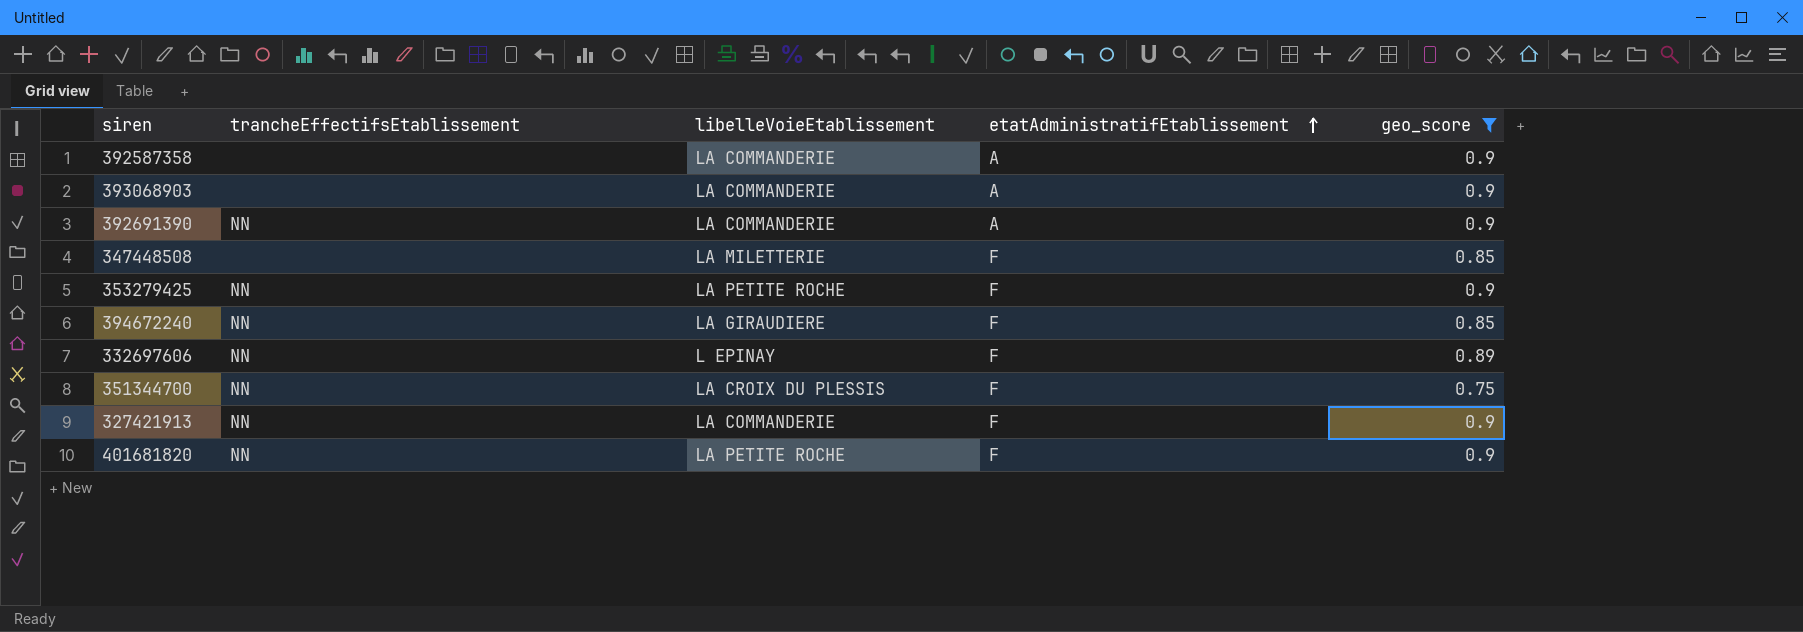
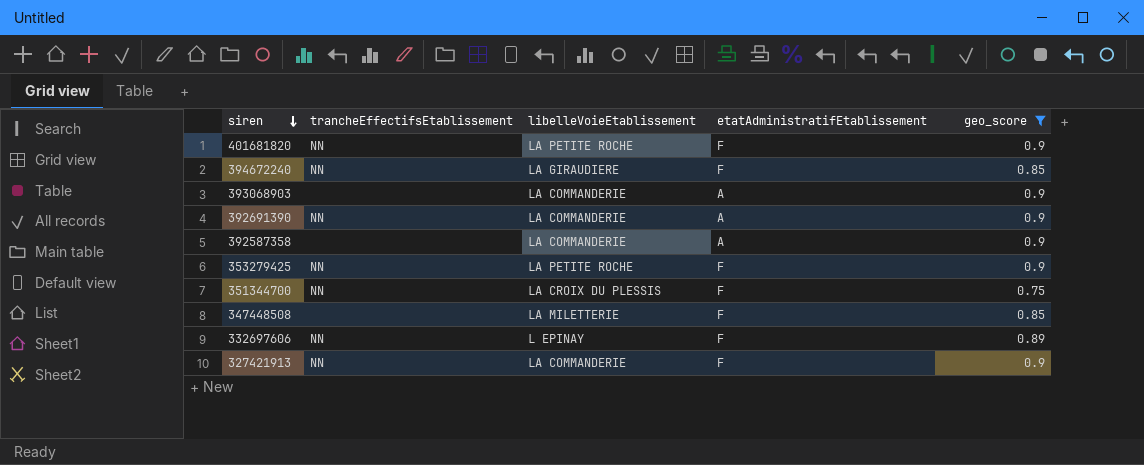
row order: etatAdministratifEtablissement ascending -> siren descending

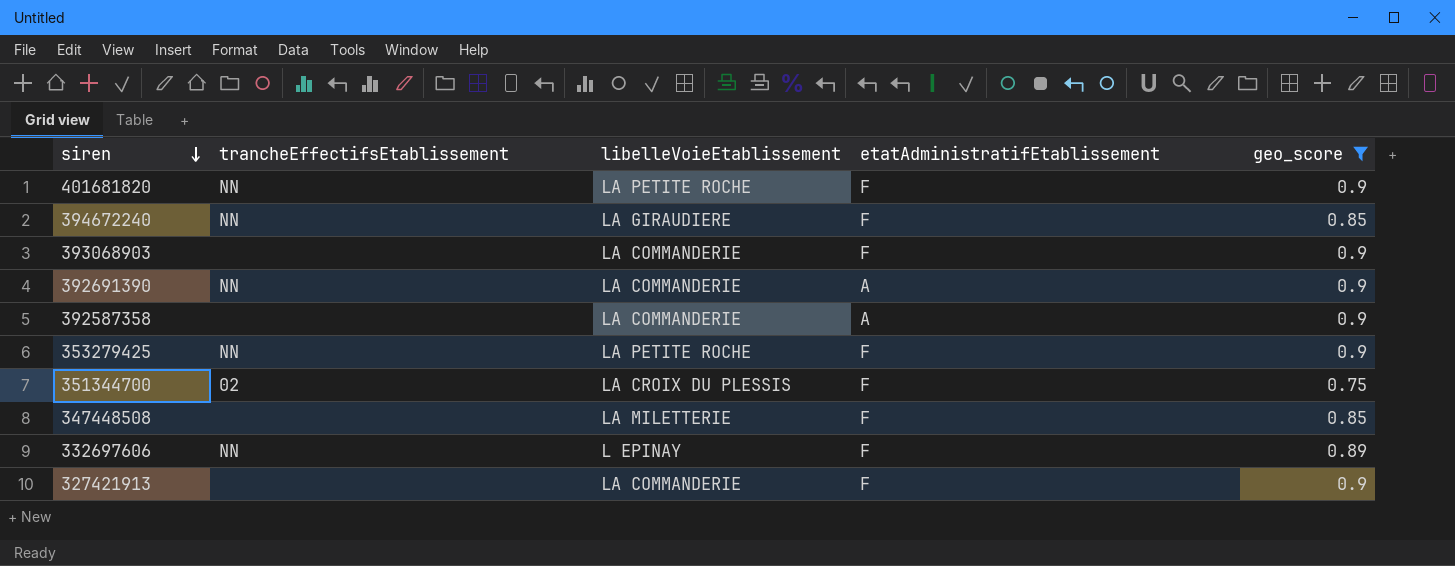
393068903 | etatAdministratifEtablissement: A -> F
351344700 | trancheEffectifsEtablissement: NN -> 02
327421913 | trancheEffectifsEtablissement: NN -> none

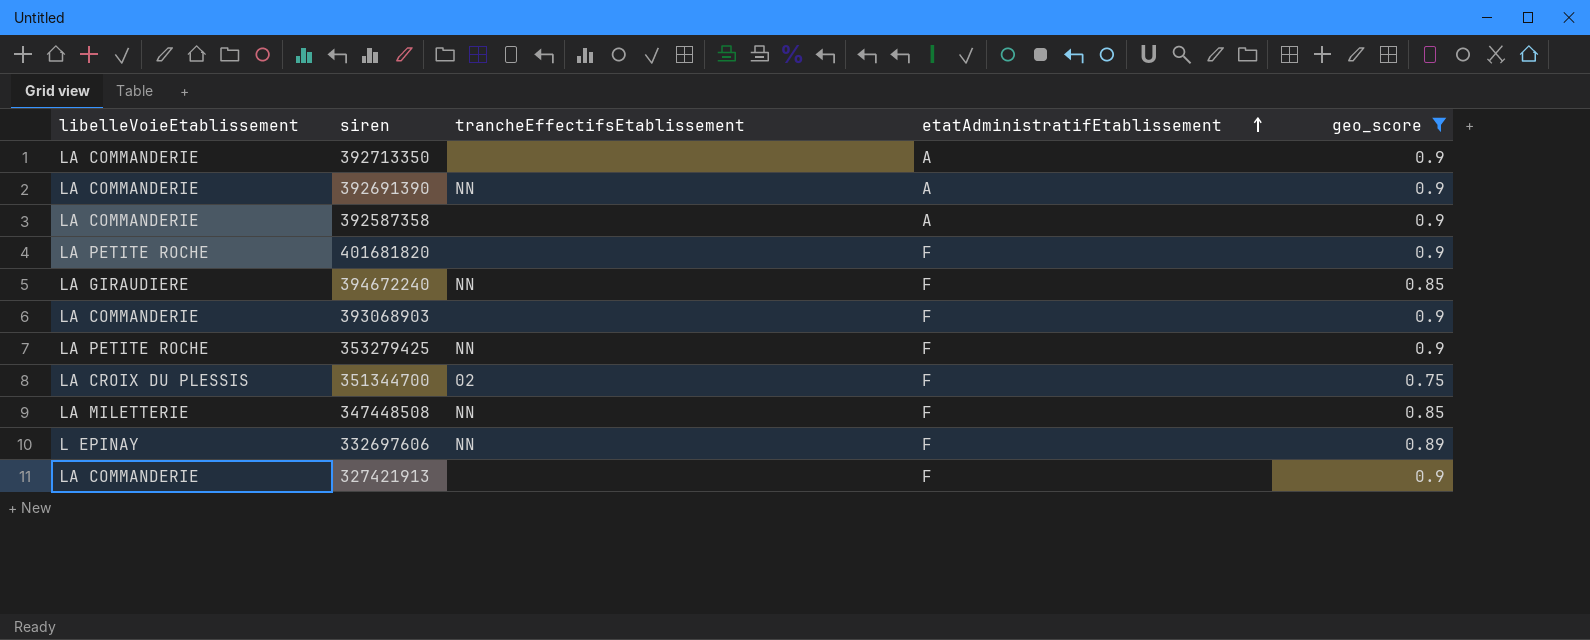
row order: siren descending -> etatAdministratifEtablissement ascending
column libelleVoieEtablissement | position: 3 -> 1
row 392713350: none -> LA COMMANDERIE | none | A | 0.9
401681820 | trancheEffectifsEtablissement: NN -> none
347448508 | trancheEffectifsEtablissement: none -> NN

